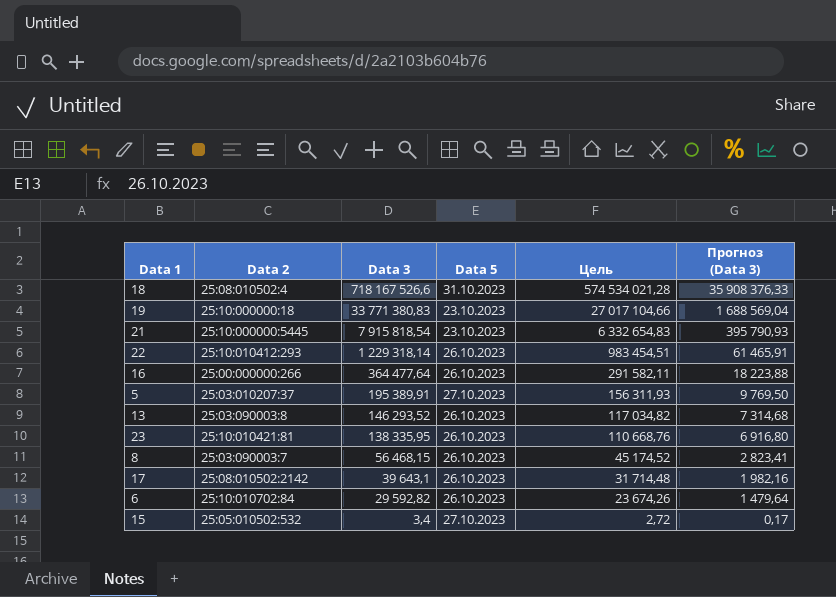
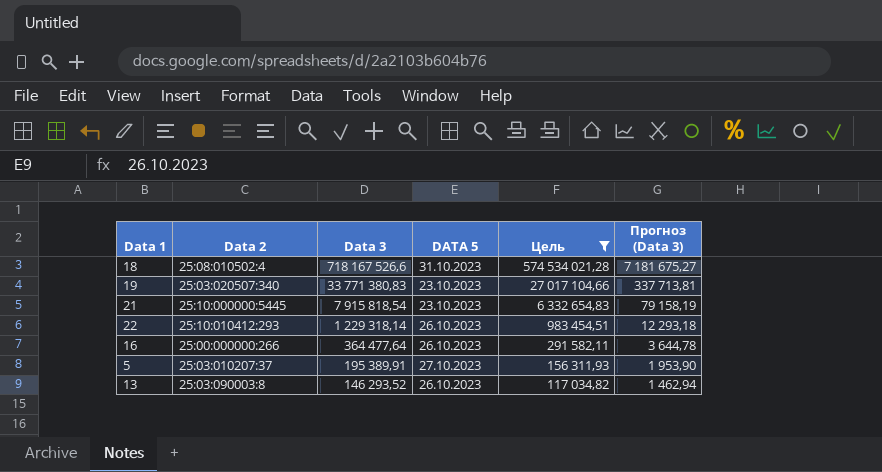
filter: none -> Цель >= 117 034,82
column name: Data 5 -> DATA 5
column Прогноз (Data 3) | formula: [Data 3] * 0,05 -> [Data 3] * 0,01
19 | Data 2: 25:10:000000:18 -> 25:03:020507:340

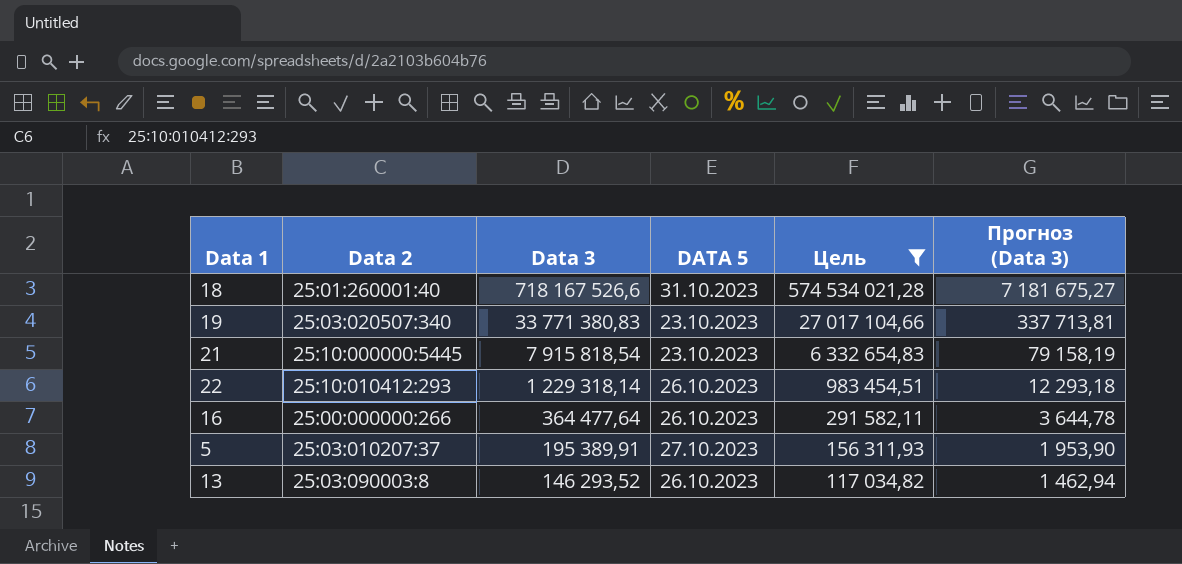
18 | Data 2: 25:08:010502:4 -> 25:01:260001:40

